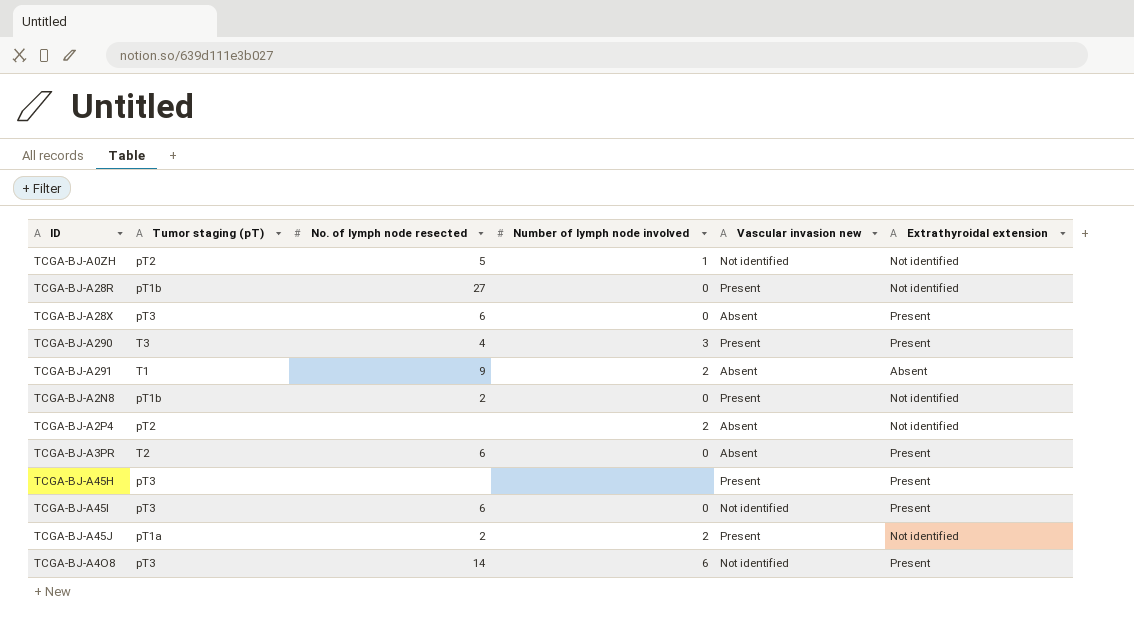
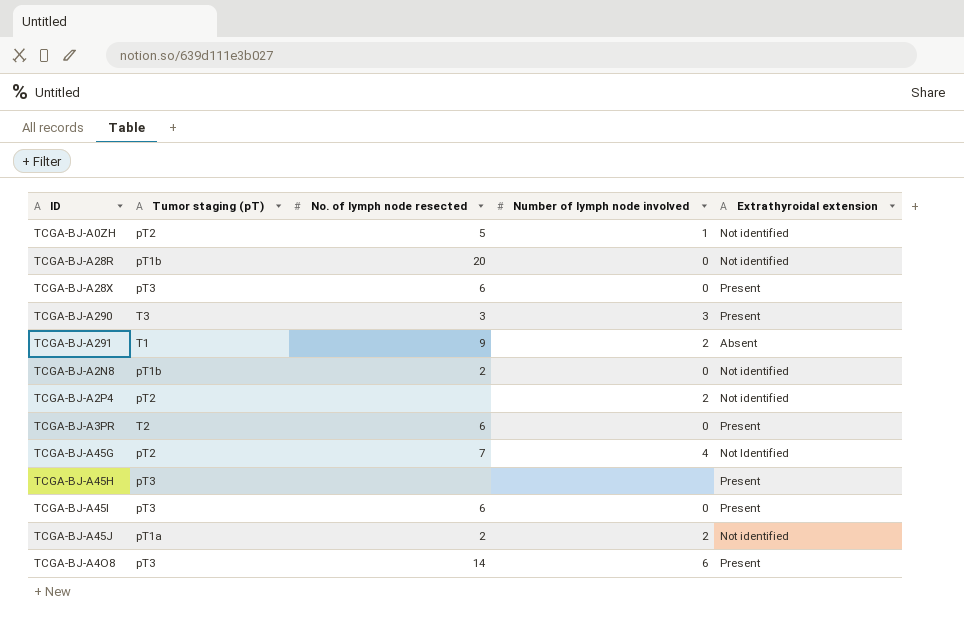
column Vascular invasion new | position: 5 -> none
TCGA-BJ-A28R | No. of lymph node resected: 27 -> 20
TCGA-BJ-A290 | No. of lymph node resected: 4 -> 3
row TCGA-BJ-A45G: none -> pT2 | 7 | 4 | Not Identified

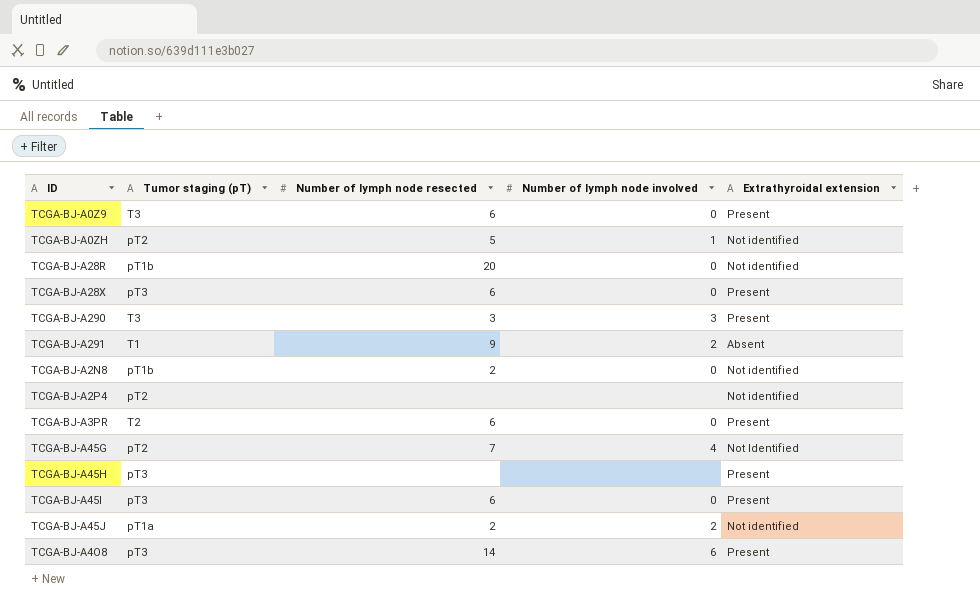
column name: No. of lymph node resected -> Number of lymph node resected
row TCGA-BJ-A0Z9: none -> T3 | 6 | 0 | Present
TCGA-BJ-A2P4 | Number of lymph node involved: 2 -> none

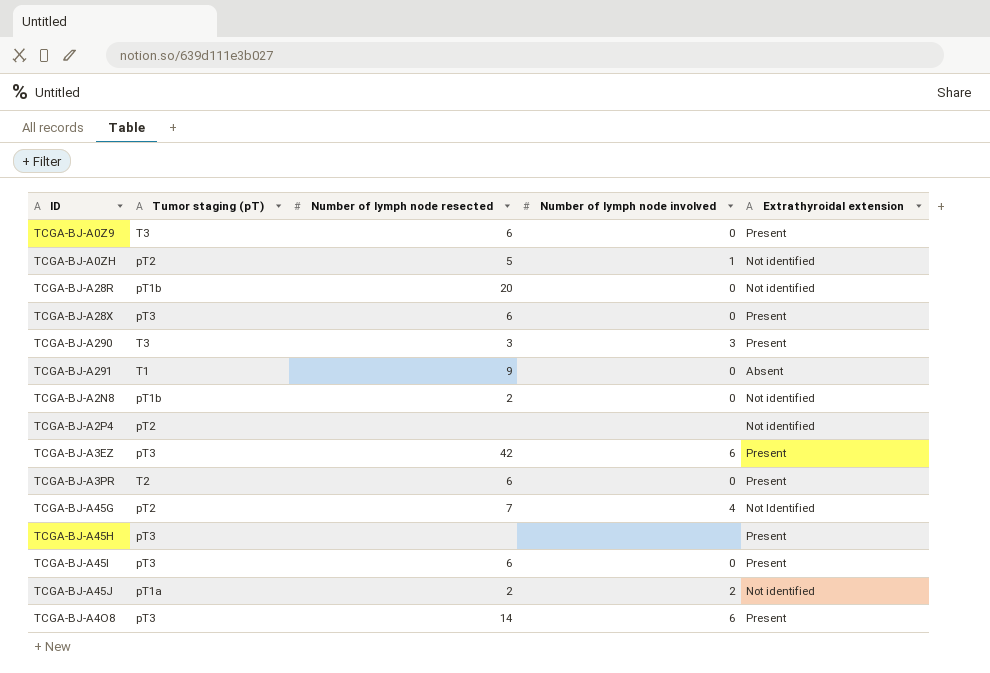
TCGA-BJ-A291 | Number of lymph node involved: 2 -> 0
row TCGA-BJ-A3EZ: none -> pT3 | 42 | 6 | Present

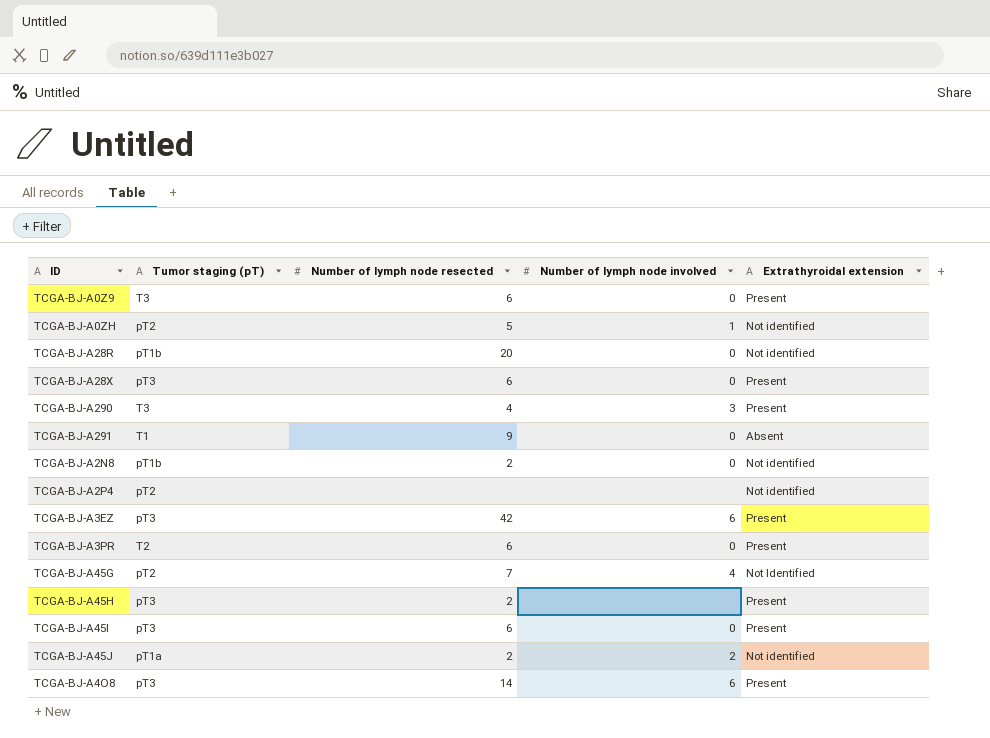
TCGA-BJ-A290 | Number of lymph node resected: 3 -> 4
TCGA-BJ-A45H | Number of lymph node resected: none -> 2

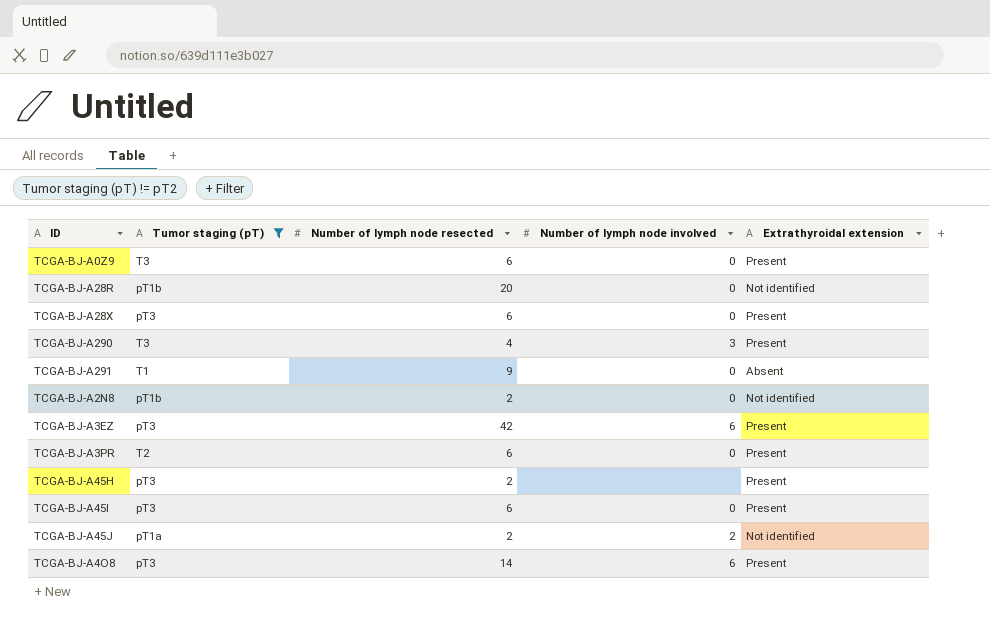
filter: none -> Tumor staging (pT) != pT2

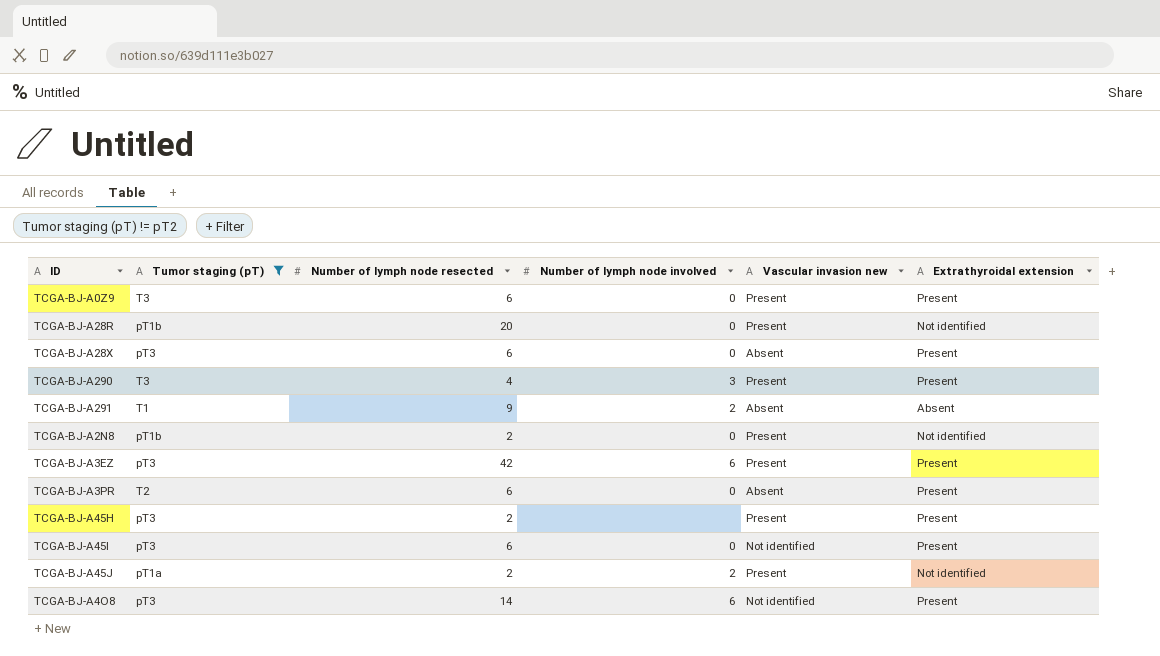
column Vascular invasion new | position: none -> 5
TCGA-BJ-A291 | Number of lymph node involved: 0 -> 2

